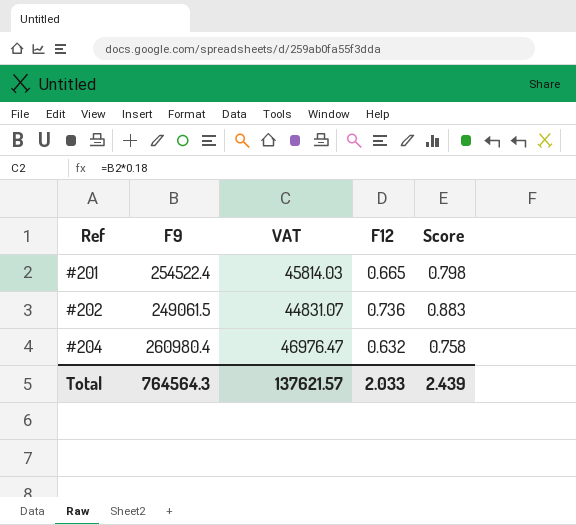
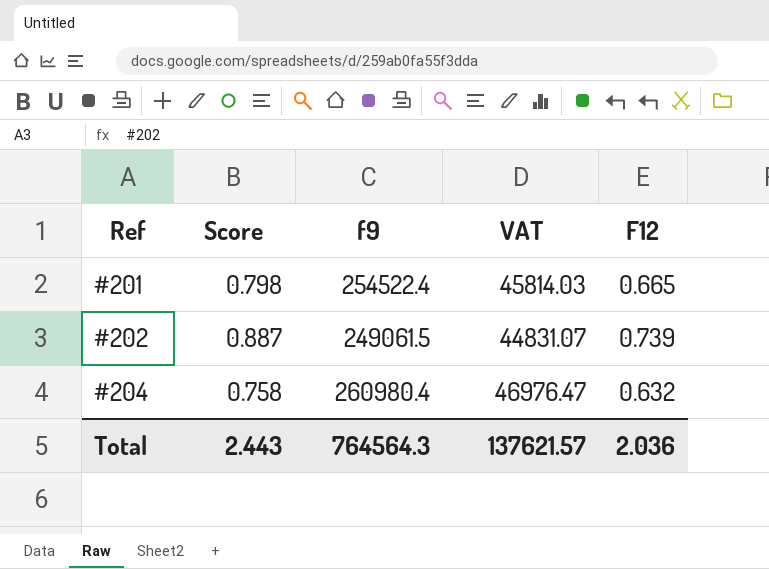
column Score | position: 5 -> 2
column name: F9 -> f9
#202 | Score: 0.883 -> 0.887
#202 | F12: 0.736 -> 0.739
Total | Score: 2.439 -> 2.443
Total | F12: 2.033 -> 2.036

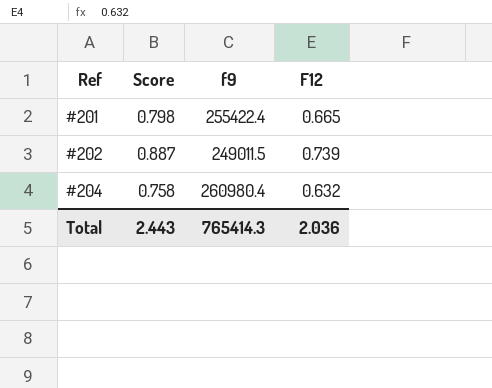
column VAT | formula: [f9] * 0.18 -> none
#201 | f9: 254522.4 -> 255422.4
#202 | f9: 249061.5 -> 249011.5
Total | f9: 764564.3 -> 765414.3

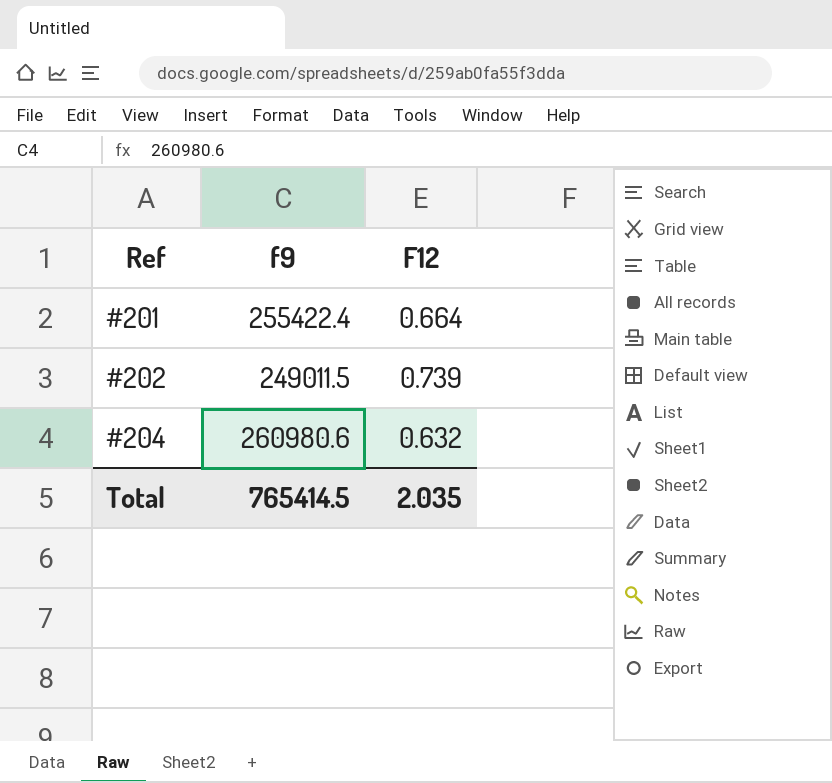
column Score | formula: [F12] * 1.2 -> none
#201 | F12: 0.665 -> 0.664
#204 | f9: 260980.4 -> 260980.6
Total | f9: 765414.3 -> 765414.5
Total | F12: 2.036 -> 2.035

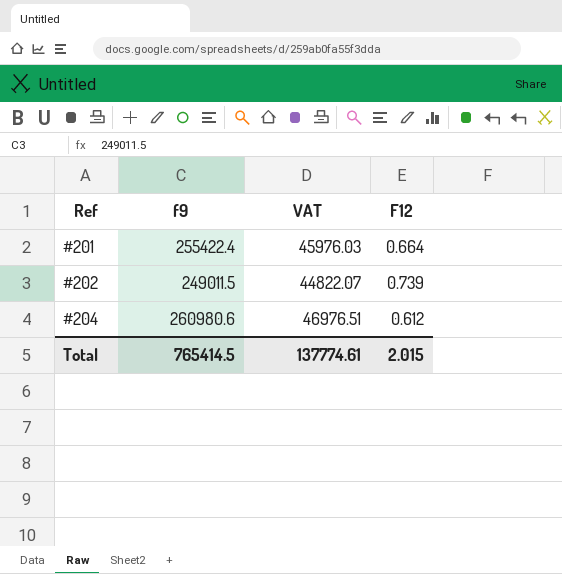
column VAT | formula: none -> [f9] * 0.18
#204 | F12: 0.632 -> 0.612
Total | F12: 2.035 -> 2.015

